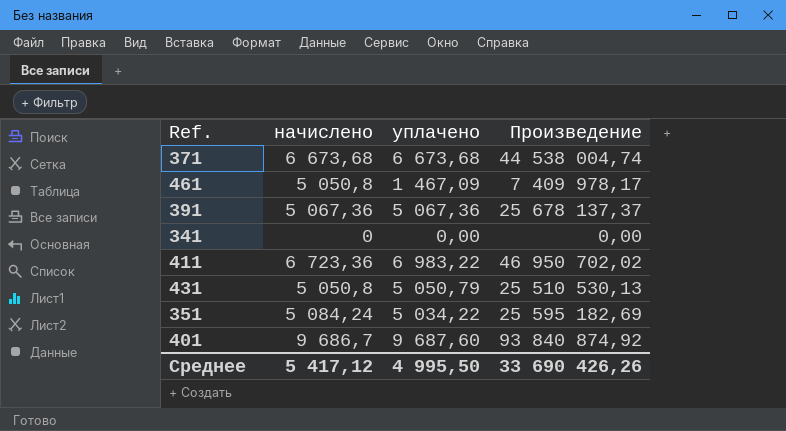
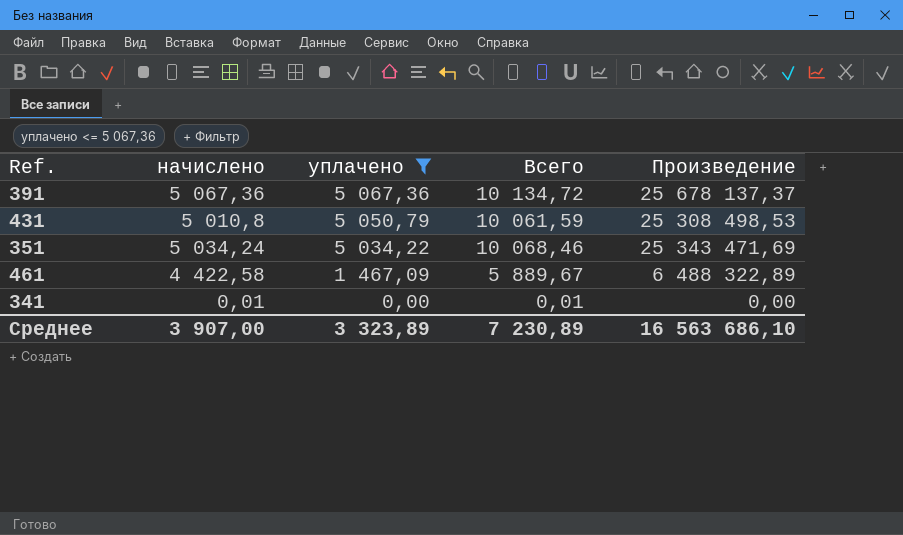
filter: none -> уплачено <= 5 067,36
row order: none -> уплачено descending
column Всего | formula: none -> [начислено] + [уплачено]
431 | начислено: 5 050,8 -> 5 010,8
431 | Произведение: 25 510 530,13 -> 25 308 498,53
351 | начислено: 5 084,24 -> 5 034,24
351 | Произведение: 25 595 182,69 -> 25 343 471,69
461 | начислено: 5 050,8 -> 4 422,58
461 | Произведение: 7 409 978,17 -> 6 488 322,89
341 | начислено: 0 -> 0,01
Среднее | начислено: 5 417,12 -> 3 907,00
Среднее | уплачено: 4 995,50 -> 3 323,89
Среднее | Произведение: 33 690 426,26 -> 16 563 686,10

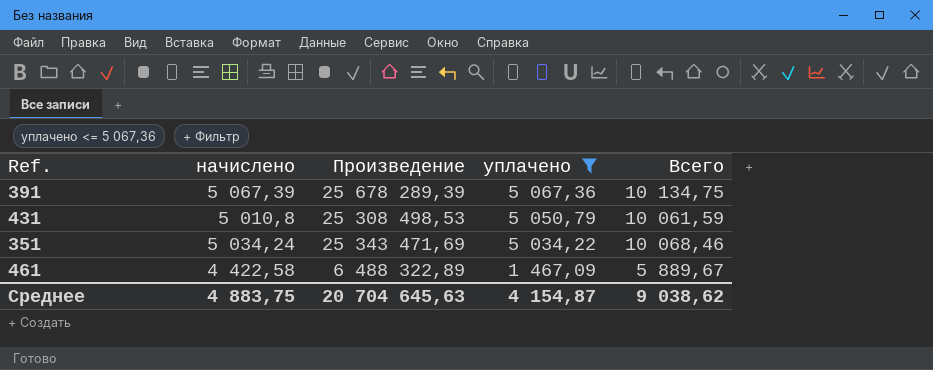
column Произведение | position: 5 -> 3
row 341: 0,01 | 0,00 | 0,01 | 0,00 -> none
391 | начислено: 5 067,36 -> 5 067,39
391 | Произведение: 25 678 137,37 -> 25 678 289,39
391 | Всего: 10 134,72 -> 10 134,75
Среднее | начислено: 3 907,00 -> 4 883,75
Среднее | Произведение: 16 563 686,10 -> 20 704 645,63
Среднее | уплачено: 3 323,89 -> 4 154,87
Среднее | Всего: 7 230,89 -> 9 038,62

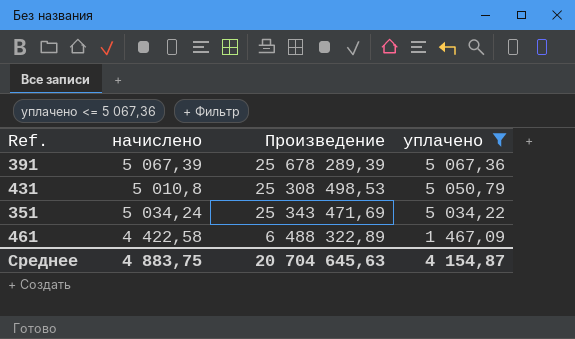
column Всего | formula: [начислено] + [уплачено] -> none

